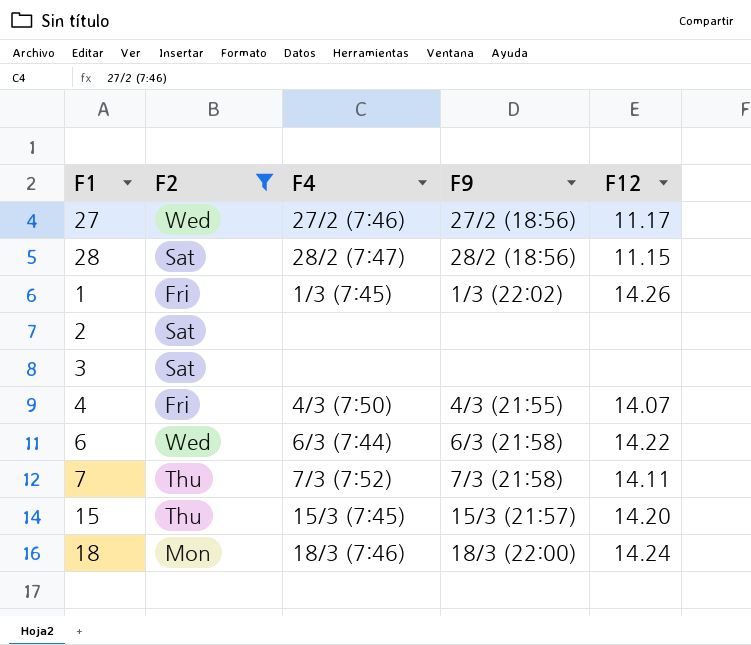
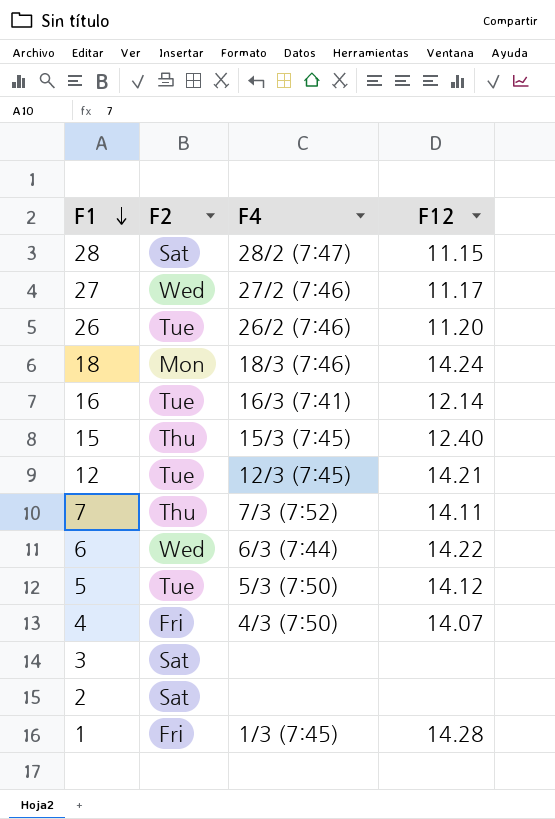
filter: F2 != Tue -> none
row order: none -> F1 descending
column F9 | position: 4 -> none
15 | F12: 14.20 -> 12.40
1 | F12: 14.26 -> 14.28

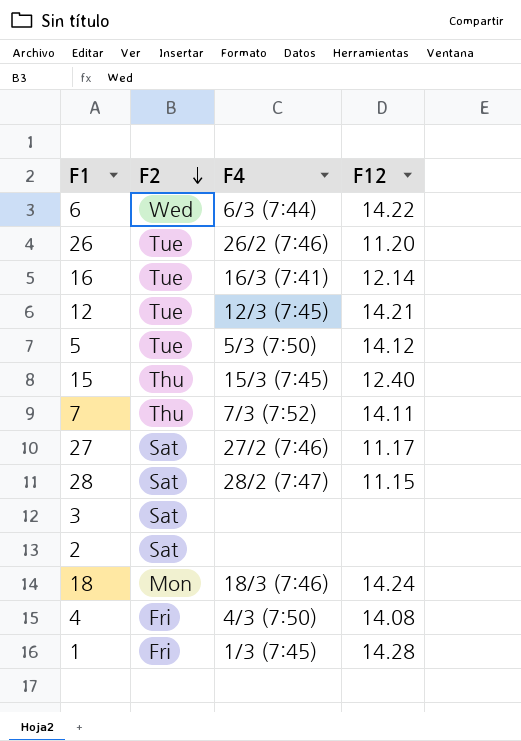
row order: F1 descending -> F2 descending
27 | F2: Wed -> Sat
4 | F12: 14.07 -> 14.08

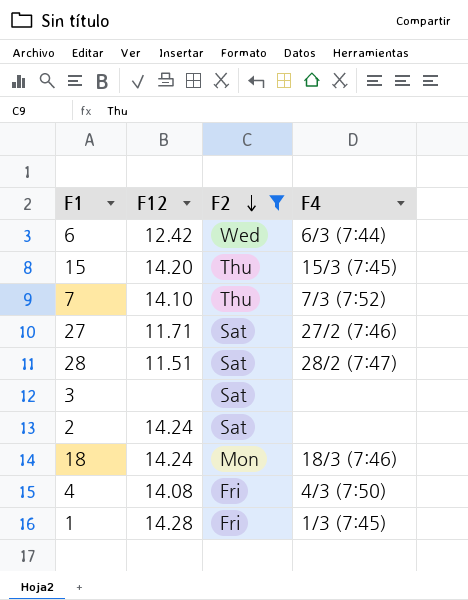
filter: none -> F2 != Tue
column F12 | position: 4 -> 2
6 | F12: 14.22 -> 12.42
15 | F12: 12.40 -> 14.20
7 | F12: 14.11 -> 14.10
27 | F12: 11.17 -> 11.71
28 | F12: 11.15 -> 11.51
2 | F12: none -> 14.24

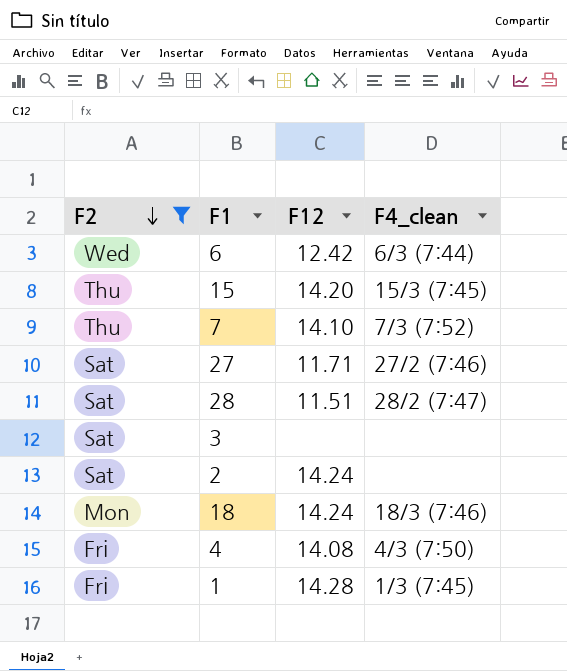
column F2 | position: 3 -> 1
column name: F4 -> F4_clean

